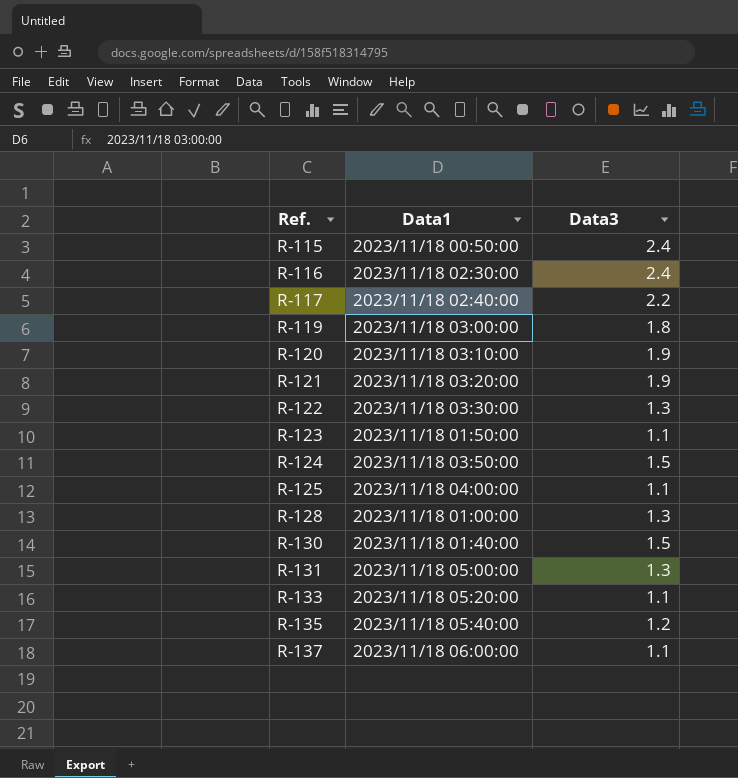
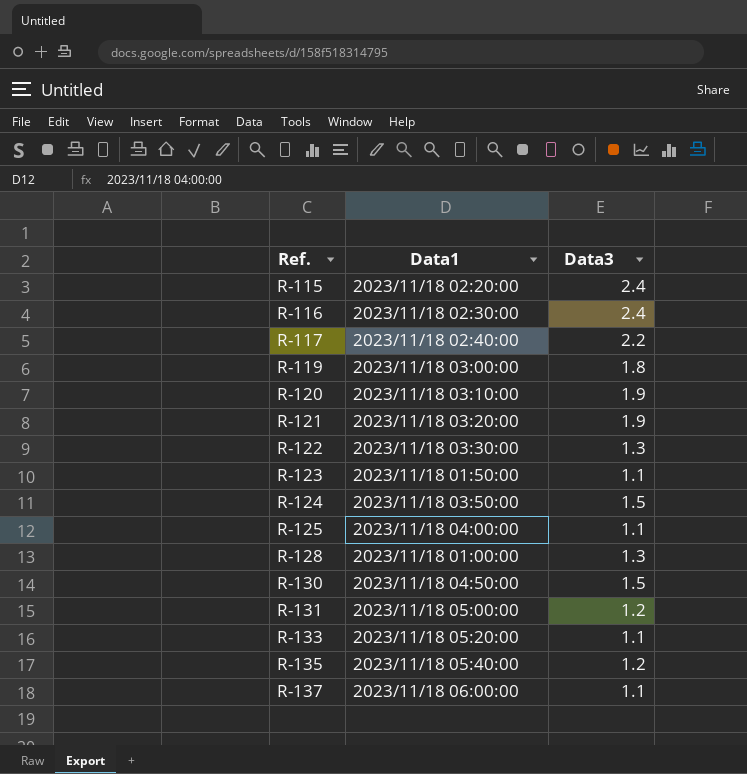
R-115 | Data1: 2023/11/18 00:50:00 -> 2023/11/18 02:20:00
R-130 | Data1: 2023/11/18 01:40:00 -> 2023/11/18 04:50:00
R-131 | Data3: 1.3 -> 1.2

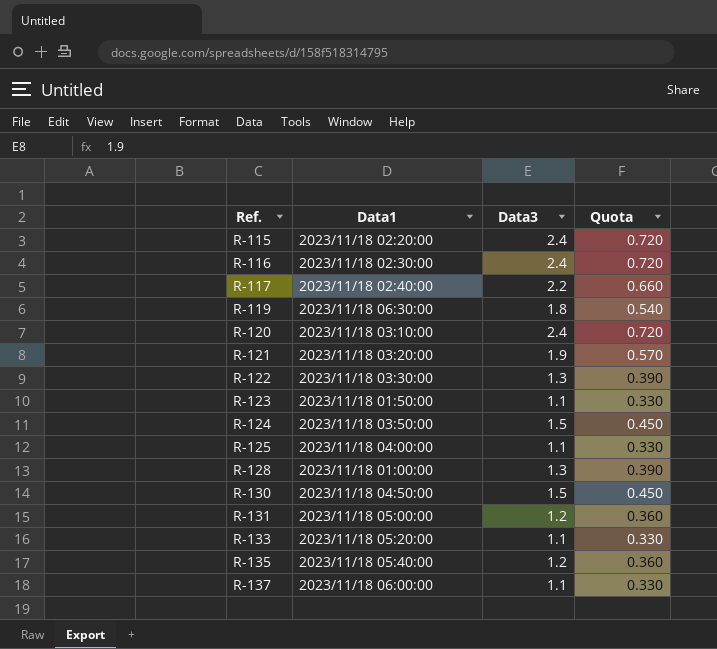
column Quota | formula: none -> [Data3] * 0.3
R-119 | Data1: 2023/11/18 03:00:00 -> 2023/11/18 06:30:00
R-120 | Data3: 1.9 -> 2.4

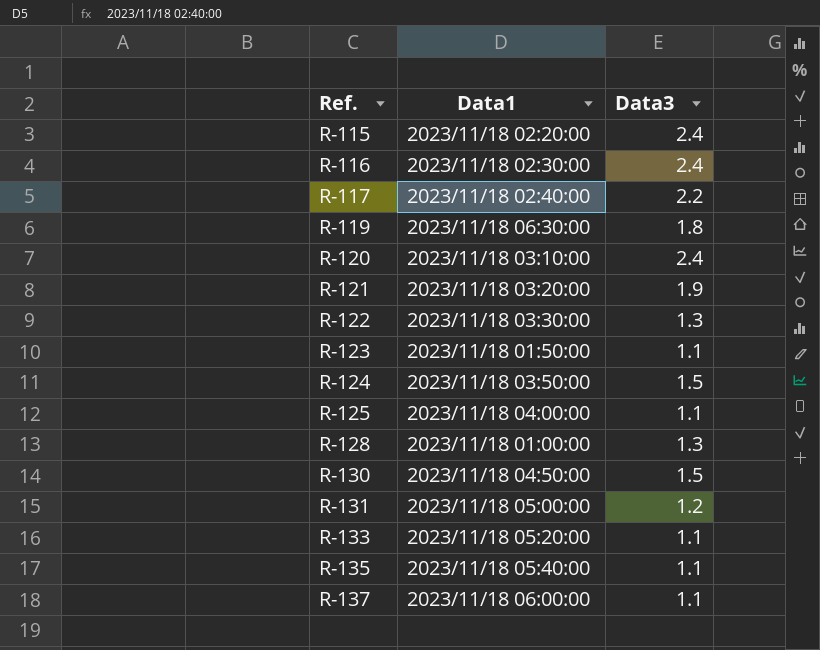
column Quota | formula: [Data3] * 0.3 -> none
R-135 | Data3: 1.2 -> 1.1

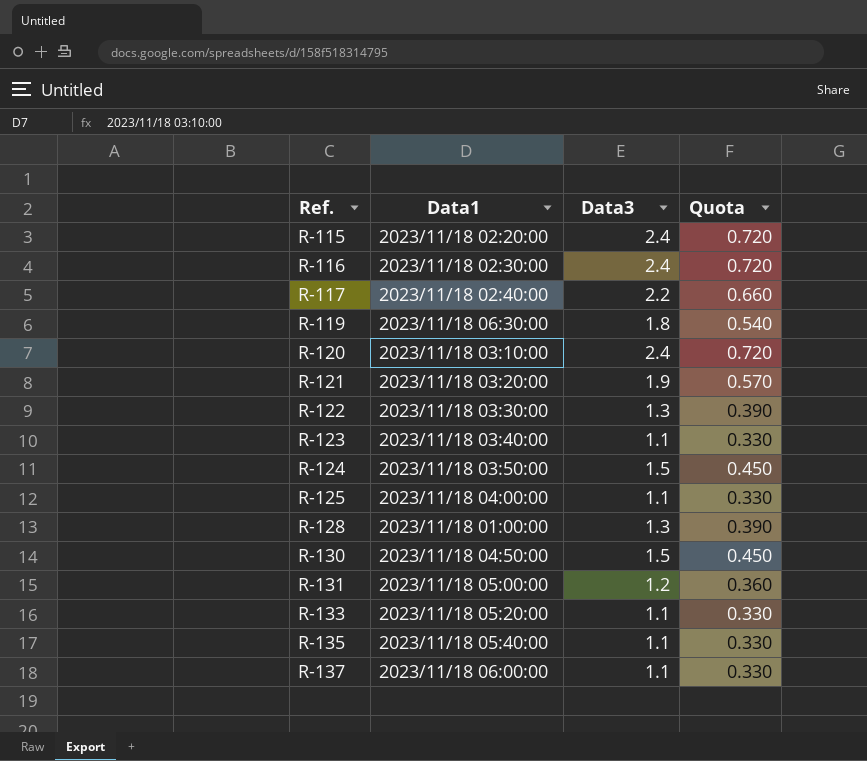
column Quota | formula: none -> [Data3] * 0.3
R-123 | Data1: 2023/11/18 01:50:00 -> 2023/11/18 03:40:00

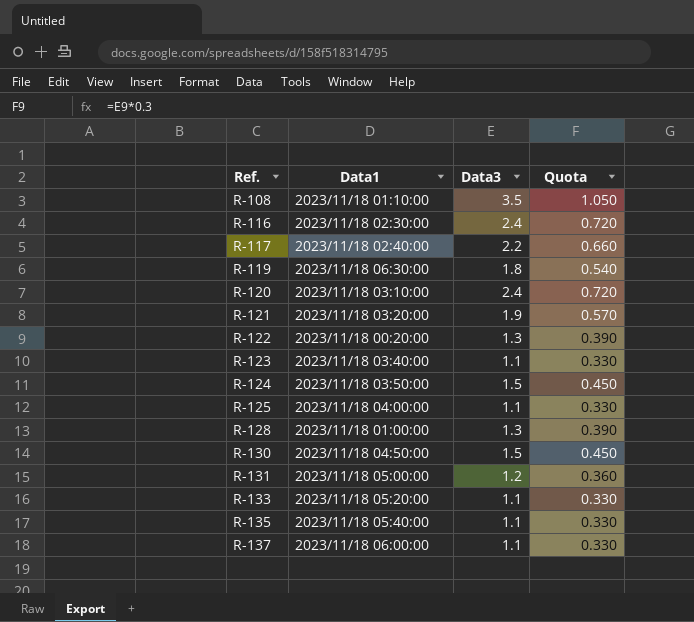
row R-115: 2023/11/18 02:20:00 | 2.4 | 0.720 -> none
row R-108: none -> 2023/11/18 01:10:00 | 3.5 | 1.050
R-122 | Data1: 2023/11/18 03:30:00 -> 2023/11/18 00:20:00

